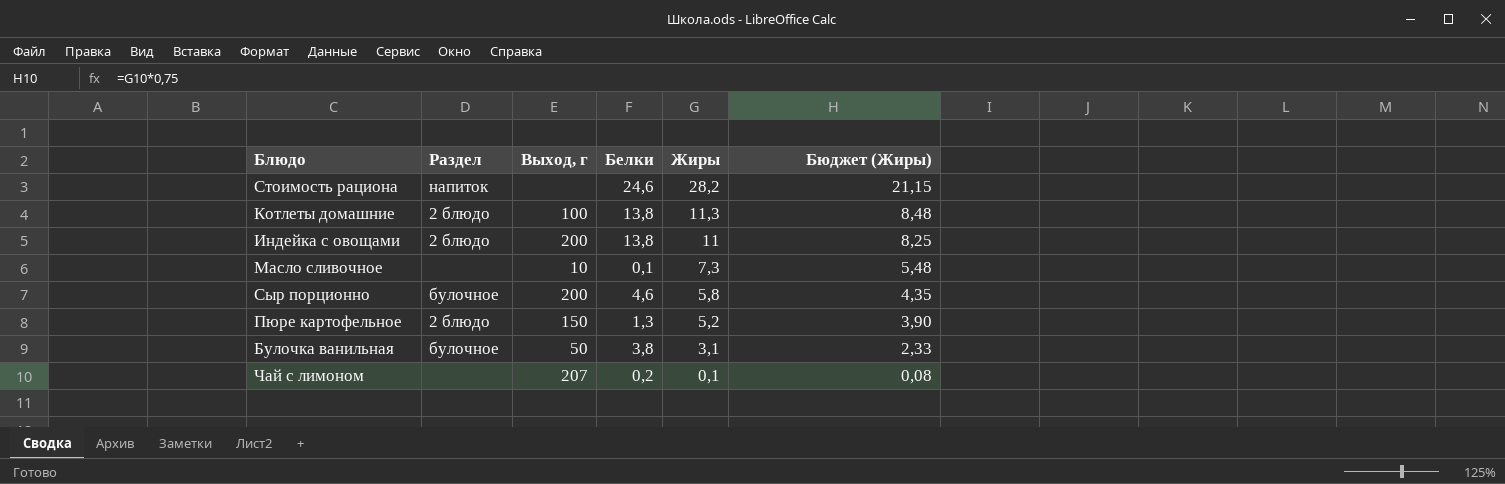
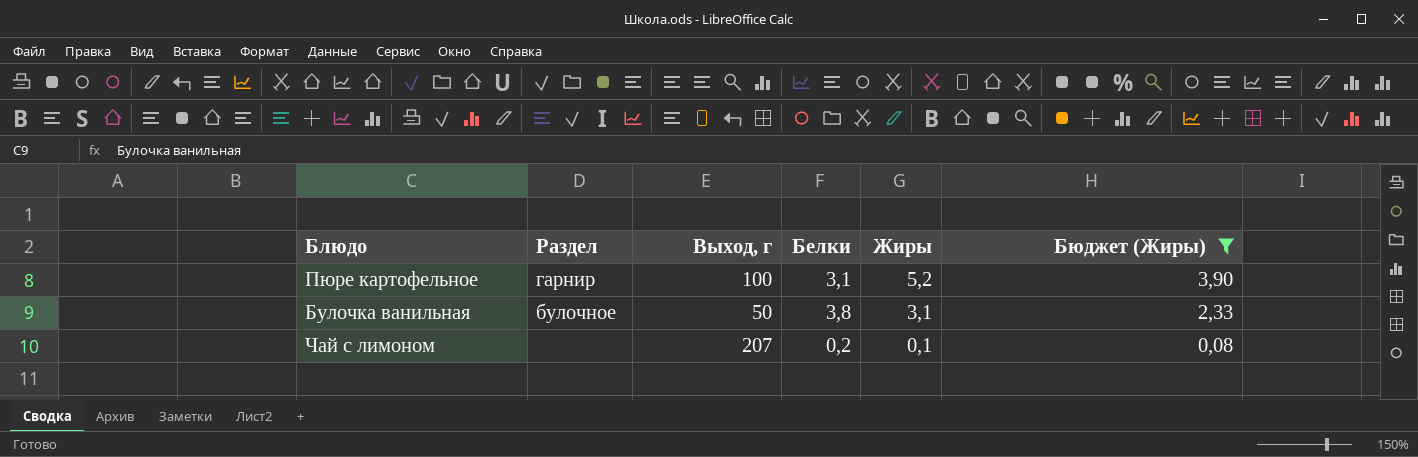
filter: none -> Бюджет (Жиры) <= 3,90
Пюре картофельное | Раздел: 2 блюдо -> гарнир
Пюре картофельное | Выход, г: 150 -> 100
Пюре картофельное | Белки: 1,3 -> 3,1

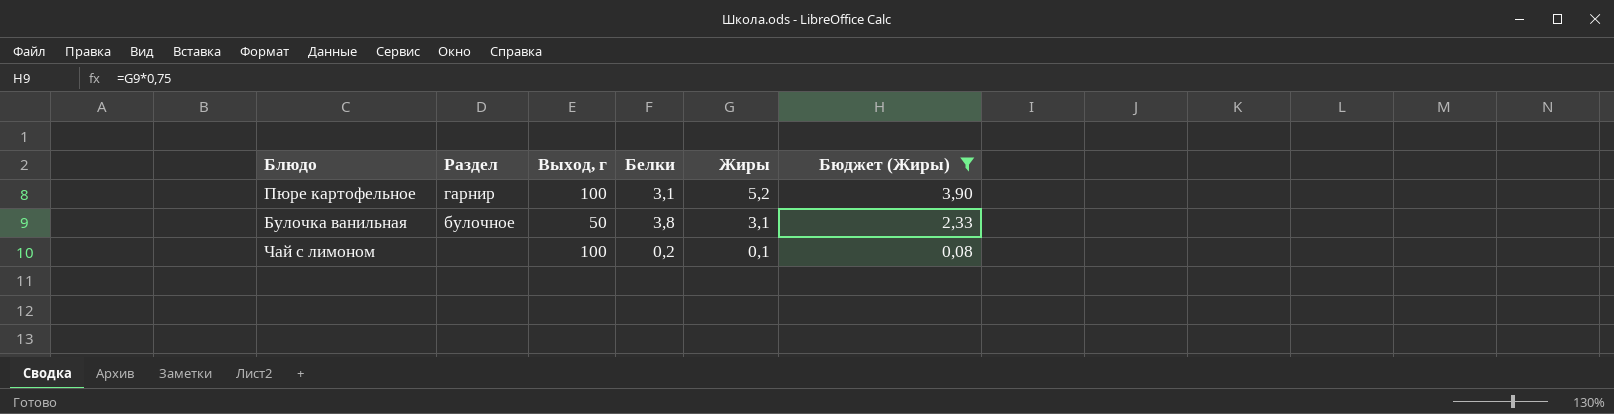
Чай с лимоном | Выход, г: 207 -> 100

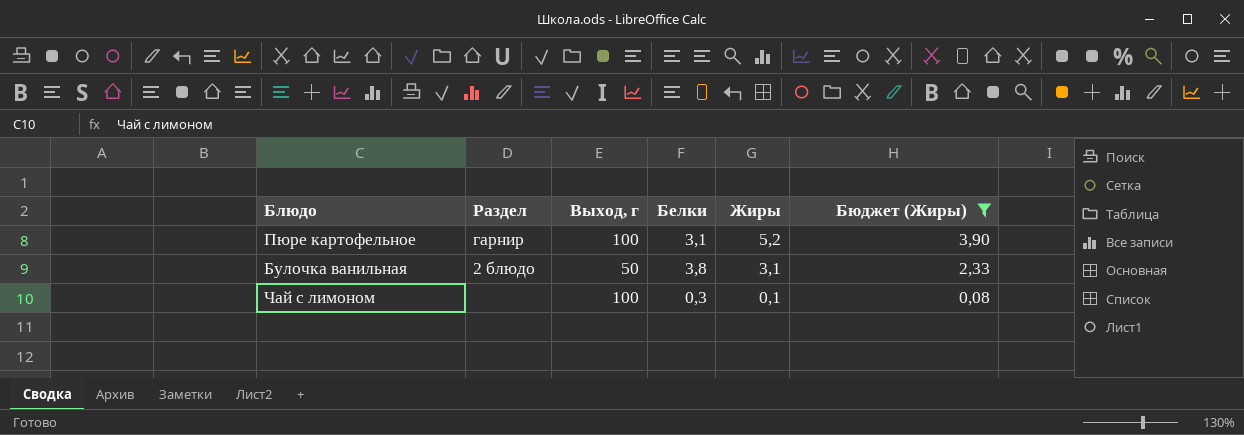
Булочка ванильная | Раздел: булочное -> 2 блюдо
Чай с лимоном | Белки: 0,2 -> 0,3

